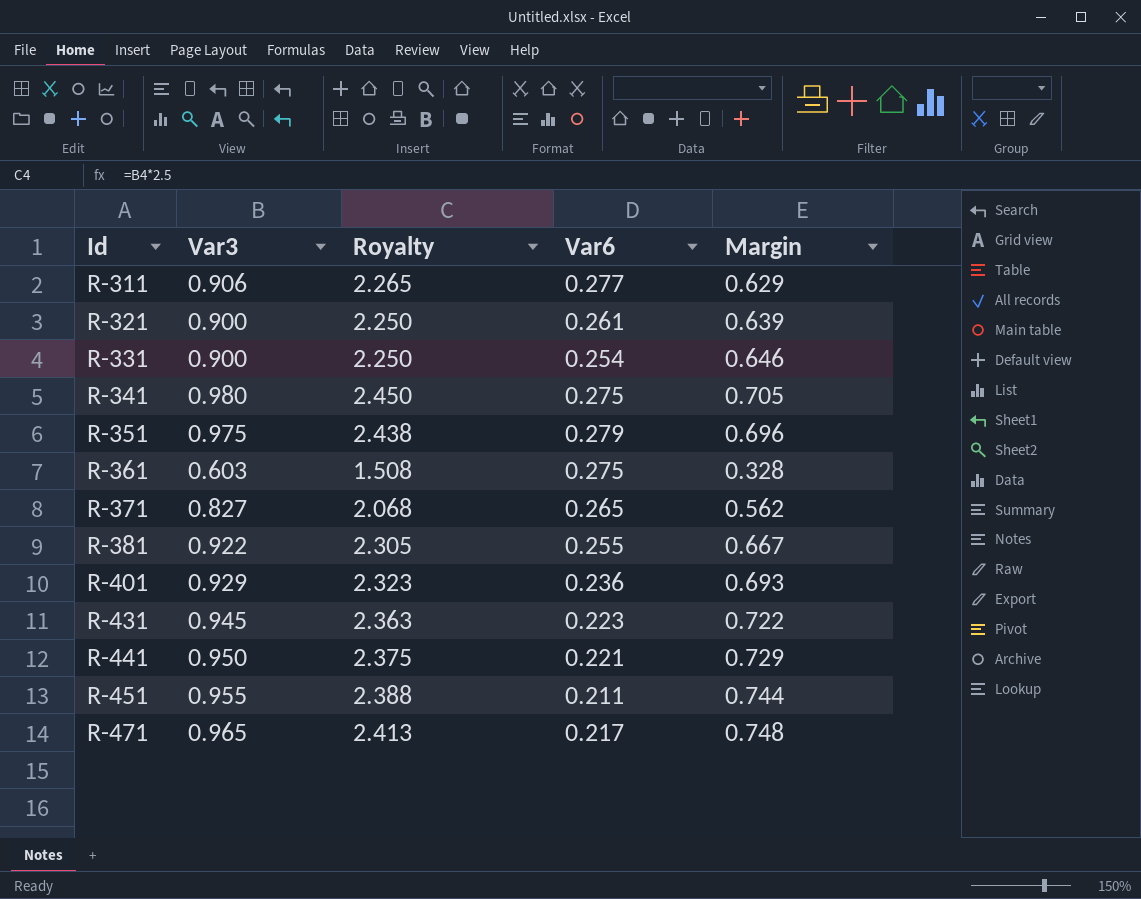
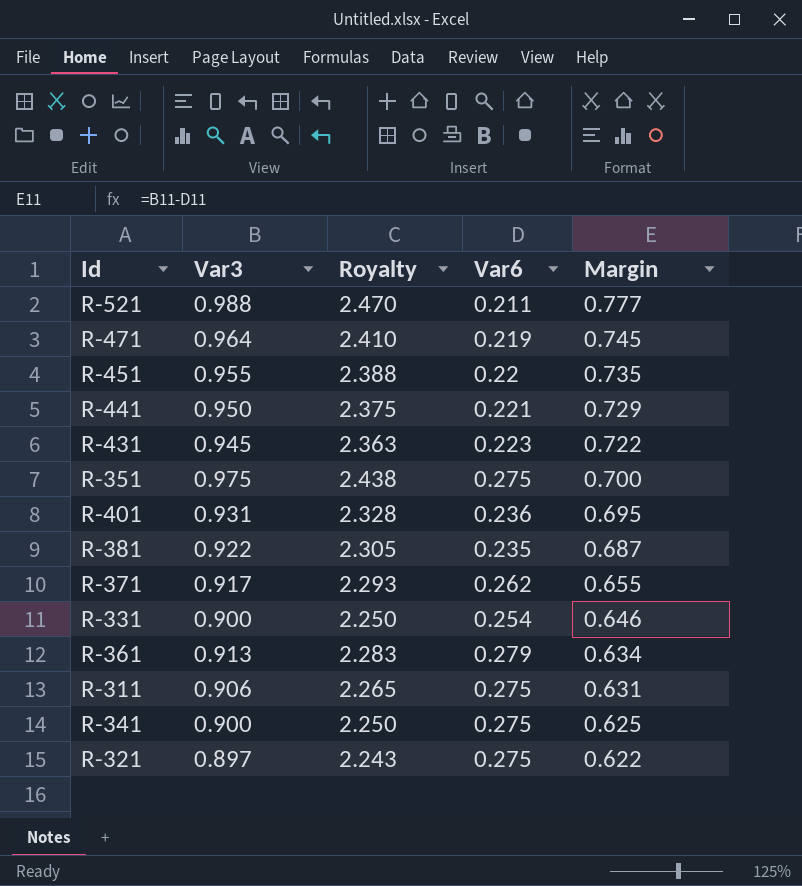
row order: Id ascending -> Margin descending
row R-521: none -> 0.988 | 2.470 | 0.211 | 0.777
R-471 | Var3: 0.965 -> 0.964
R-471 | Royalty: 2.413 -> 2.410
R-471 | Var6: 0.217 -> 0.219
R-471 | Margin: 0.748 -> 0.745
R-451 | Var6: 0.211 -> 0.22
R-451 | Margin: 0.744 -> 0.735
R-351 | Var6: 0.279 -> 0.275
R-351 | Margin: 0.696 -> 0.700
R-401 | Var3: 0.929 -> 0.931
R-401 | Royalty: 2.323 -> 2.328
R-401 | Margin: 0.693 -> 0.695
R-381 | Var6: 0.255 -> 0.235
R-381 | Margin: 0.667 -> 0.687
R-371 | Var3: 0.827 -> 0.917
R-371 | Royalty: 2.068 -> 2.293
R-371 | Var6: 0.265 -> 0.262
R-371 | Margin: 0.562 -> 0.655
R-361 | Var3: 0.603 -> 0.913
R-361 | Royalty: 1.508 -> 2.283
R-361 | Var6: 0.275 -> 0.279
R-361 | Margin: 0.328 -> 0.634
R-311 | Var6: 0.277 -> 0.275
R-311 | Margin: 0.629 -> 0.631
R-341 | Var3: 0.980 -> 0.900
R-341 | Royalty: 2.450 -> 2.250
R-341 | Margin: 0.705 -> 0.625
R-321 | Var3: 0.900 -> 0.897
R-321 | Royalty: 2.250 -> 2.243
R-321 | Var6: 0.261 -> 0.275
R-321 | Margin: 0.639 -> 0.622

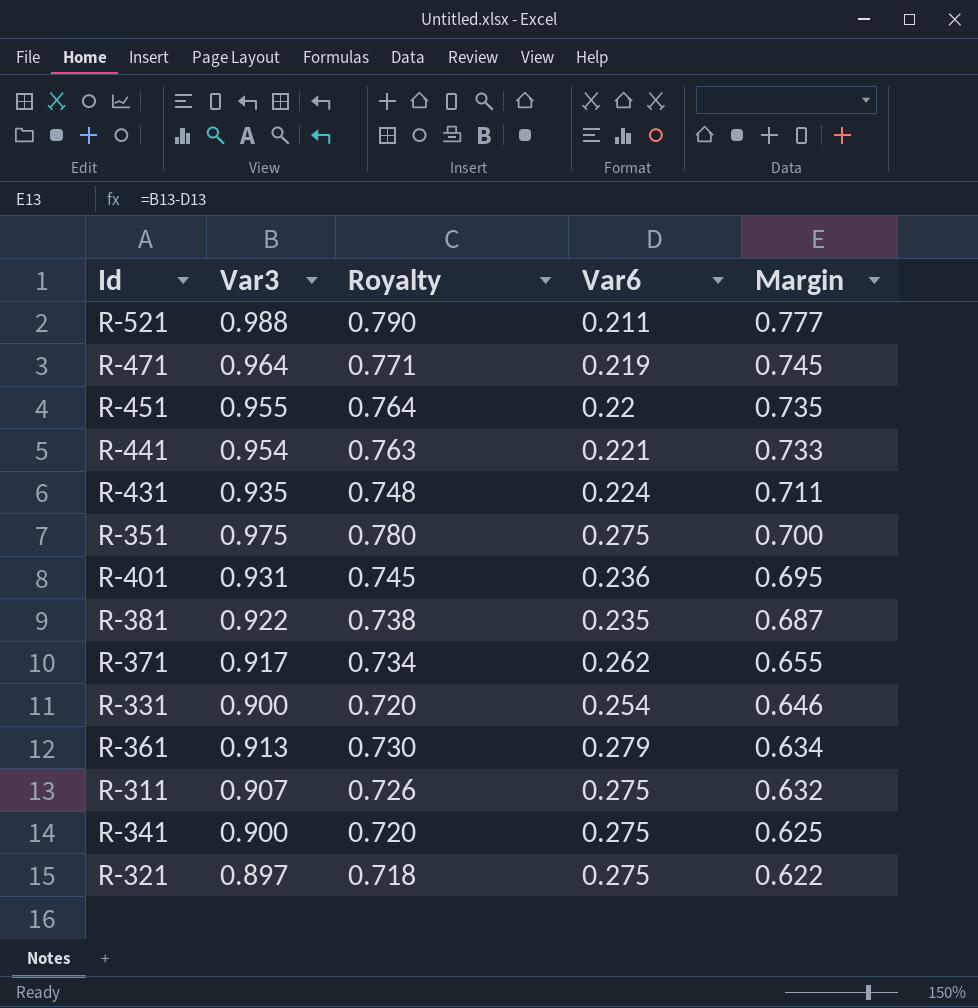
column Royalty | formula: [Var3] * 2.5 -> [Var3] * 0.8
R-441 | Var3: 0.950 -> 0.954
R-441 | Margin: 0.729 -> 0.733
R-431 | Var3: 0.945 -> 0.935
R-431 | Var6: 0.223 -> 0.224
R-431 | Margin: 0.722 -> 0.711
R-311 | Var3: 0.906 -> 0.907
R-311 | Margin: 0.631 -> 0.632

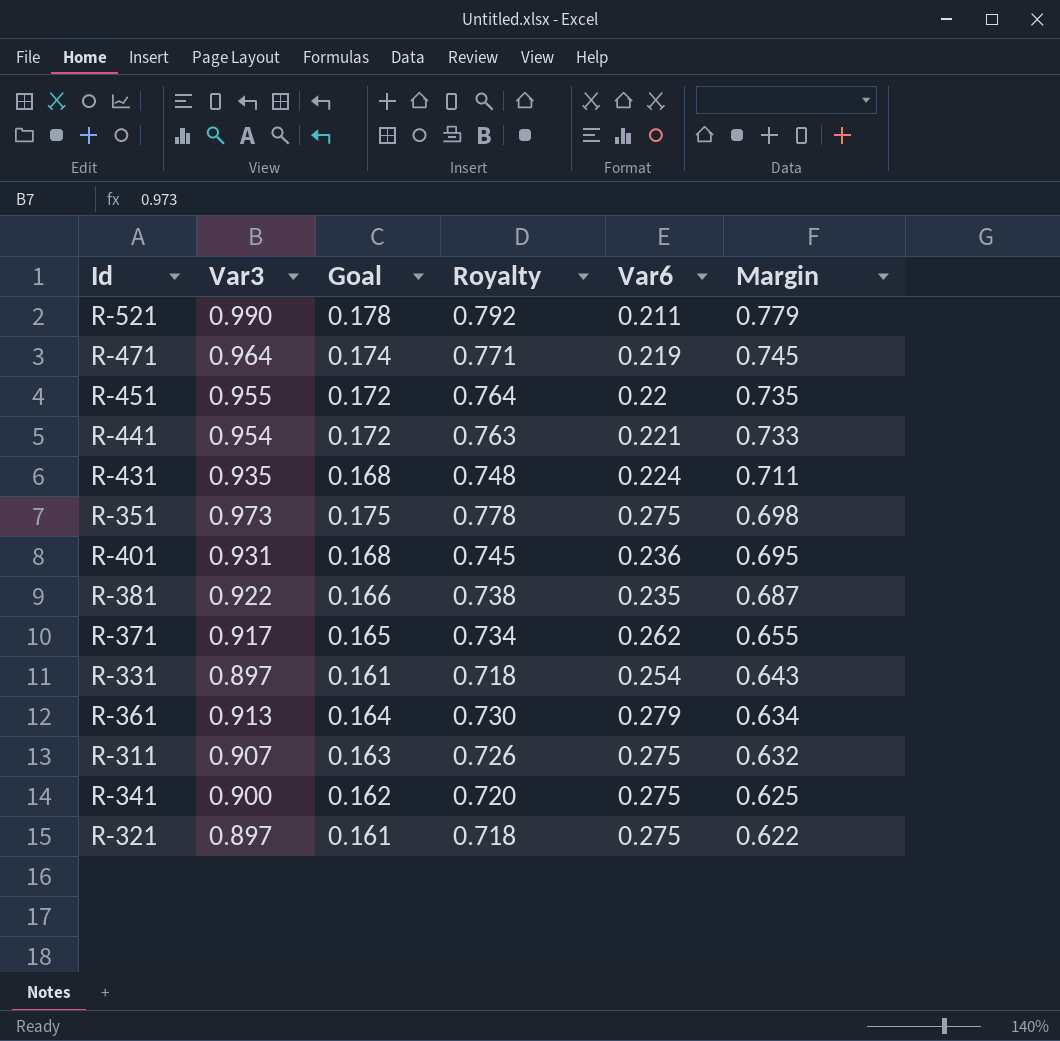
column Goal | formula: none -> [Var3] * 0.18
R-521 | Var3: 0.988 -> 0.990
R-521 | Royalty: 0.790 -> 0.792
R-521 | Margin: 0.777 -> 0.779
R-351 | Var3: 0.975 -> 0.973
R-351 | Royalty: 0.780 -> 0.778
R-351 | Margin: 0.700 -> 0.698
R-331 | Var3: 0.900 -> 0.897
R-331 | Royalty: 0.720 -> 0.718
R-331 | Margin: 0.646 -> 0.643

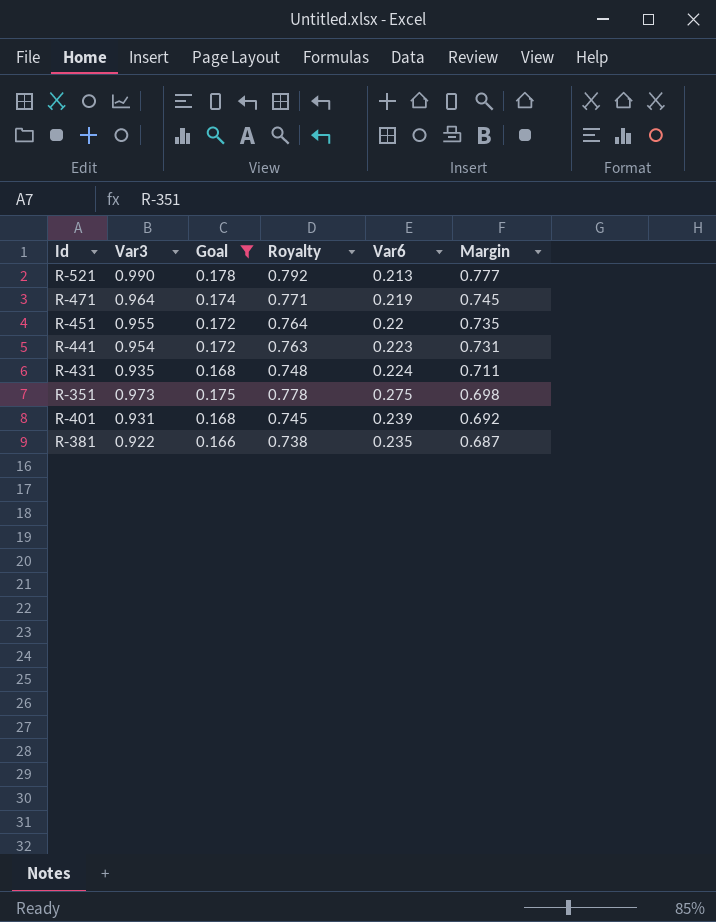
filter: none -> Goal >= 0.166
R-521 | Var6: 0.211 -> 0.213
R-521 | Margin: 0.779 -> 0.777
R-441 | Var6: 0.221 -> 0.223
R-441 | Margin: 0.733 -> 0.731
R-401 | Var6: 0.236 -> 0.239
R-401 | Margin: 0.695 -> 0.692

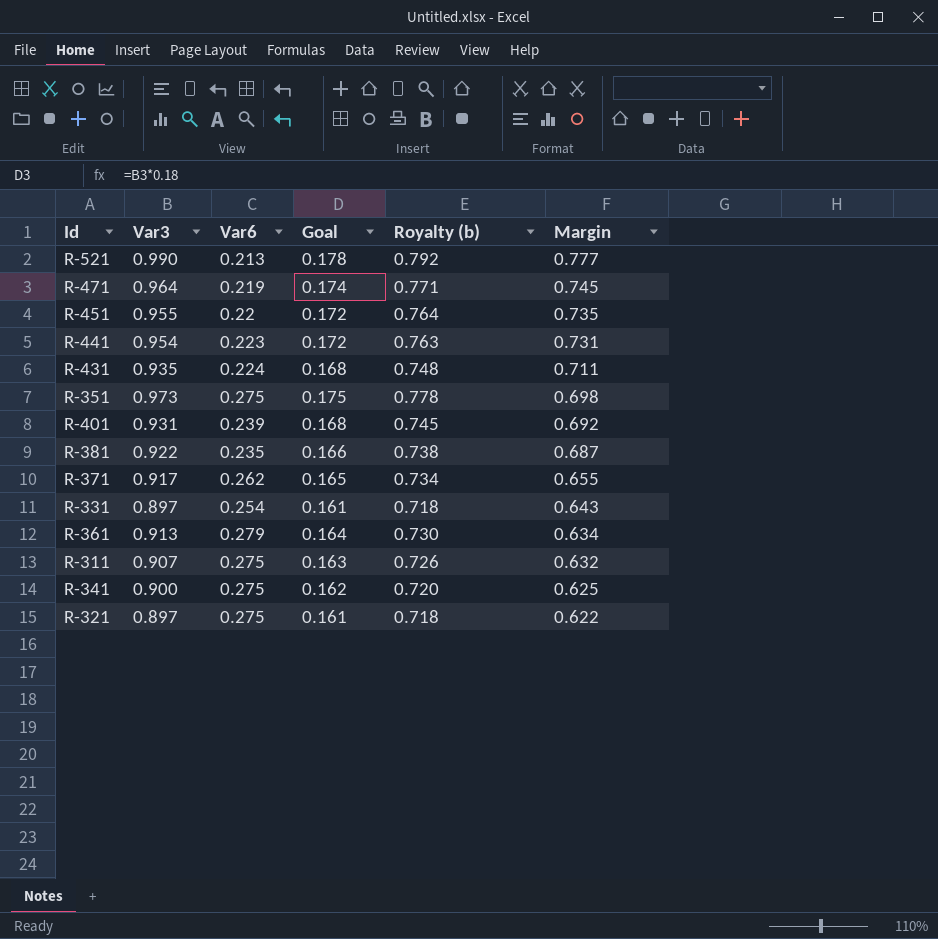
filter: Goal >= 0.166 -> none
column Var6 | position: 5 -> 3
column name: Royalty -> Royalty (b)

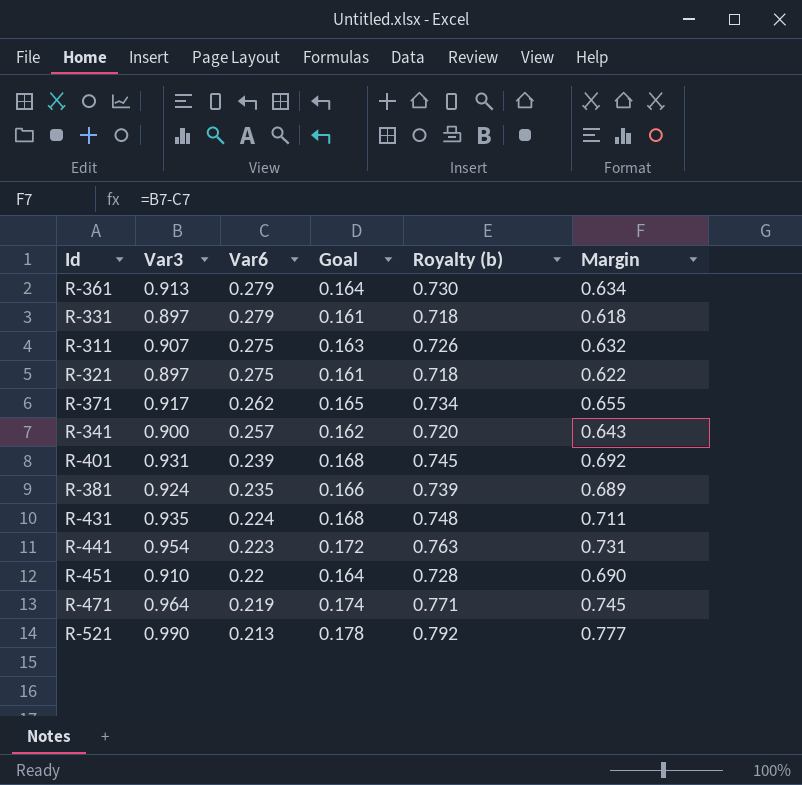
row order: Margin descending -> Var6 descending
row R-351: 0.973 | 0.275 | 0.175 | 0.778 | 0.698 -> none
R-331 | Var6: 0.254 -> 0.279
R-331 | Margin: 0.643 -> 0.618
R-341 | Var6: 0.275 -> 0.257
R-341 | Margin: 0.625 -> 0.643
R-381 | Var3: 0.922 -> 0.924
R-381 | Royalty (b): 0.738 -> 0.739
R-381 | Margin: 0.687 -> 0.689
R-451 | Var3: 0.955 -> 0.910
R-451 | Goal: 0.172 -> 0.164
R-451 | Royalty (b): 0.764 -> 0.728
R-451 | Margin: 0.735 -> 0.690

